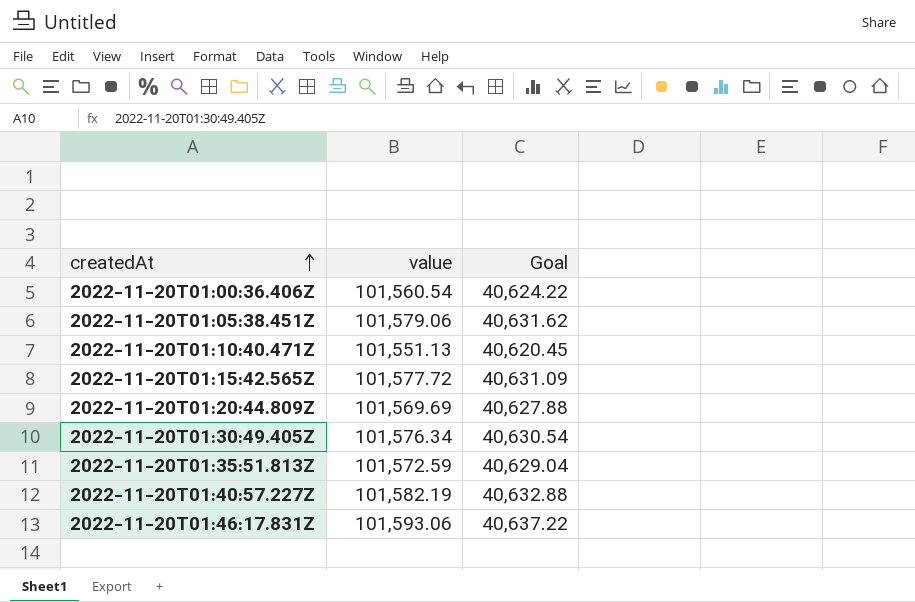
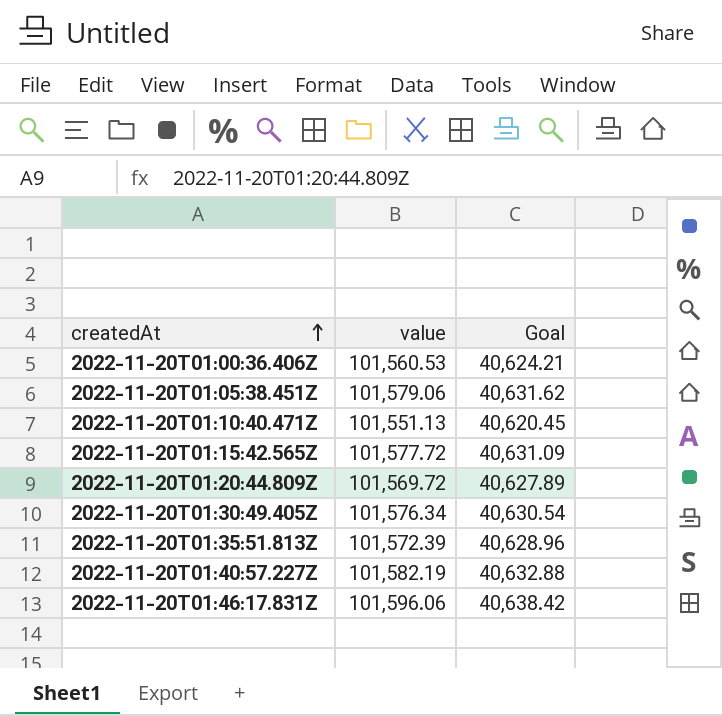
2022-11-20T01:00:36.406Z | value: 101,560.54 -> 101,560.53
2022-11-20T01:00:36.406Z | Goal: 40,624.22 -> 40,624.21
2022-11-20T01:20:44.809Z | value: 101,569.69 -> 101,569.72
2022-11-20T01:20:44.809Z | Goal: 40,627.88 -> 40,627.89
2022-11-20T01:35:51.813Z | value: 101,572.59 -> 101,572.39
2022-11-20T01:35:51.813Z | Goal: 40,629.04 -> 40,628.96
2022-11-20T01:46:17.831Z | value: 101,593.06 -> 101,596.06
2022-11-20T01:46:17.831Z | Goal: 40,637.22 -> 40,638.42

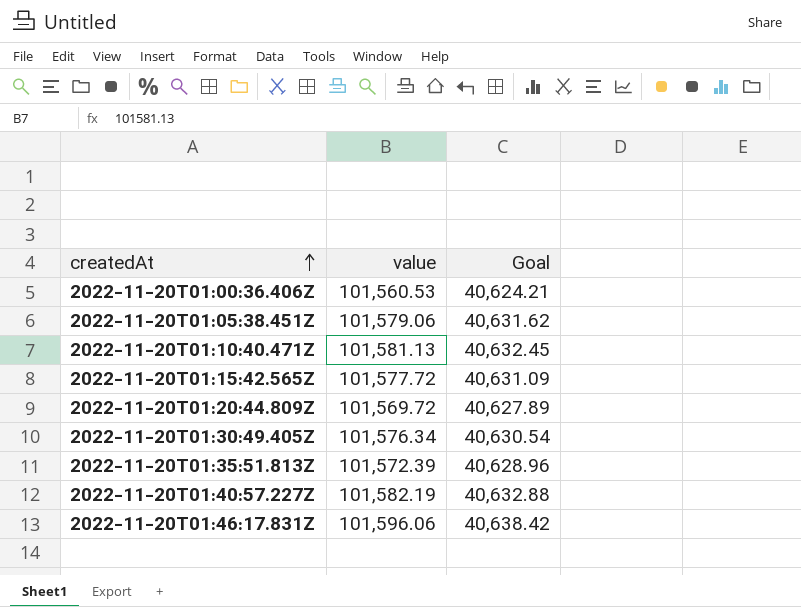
2022-11-20T01:10:40.471Z | value: 101,551.13 -> 101,581.13
2022-11-20T01:10:40.471Z | Goal: 40,620.45 -> 40,632.45

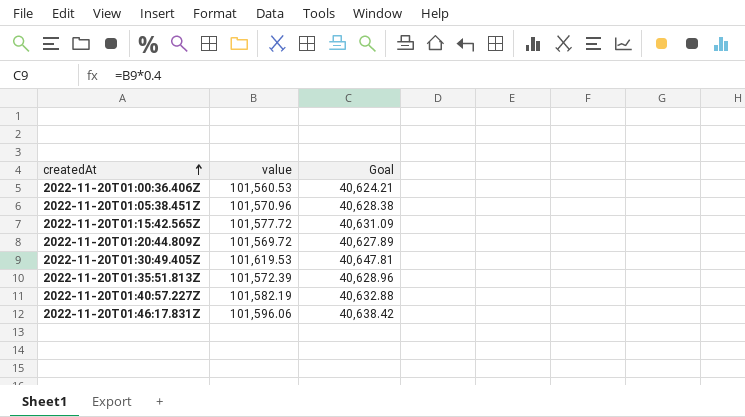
row 2022-11-20T01:10:40.471Z: 101,581.13 | 40,632.45 -> none
2022-11-20T01:05:38.451Z | value: 101,579.06 -> 101,570.96
2022-11-20T01:05:38.451Z | Goal: 40,631.62 -> 40,628.38
2022-11-20T01:30:49.405Z | value: 101,576.34 -> 101,619.53
2022-11-20T01:30:49.405Z | Goal: 40,630.54 -> 40,647.81

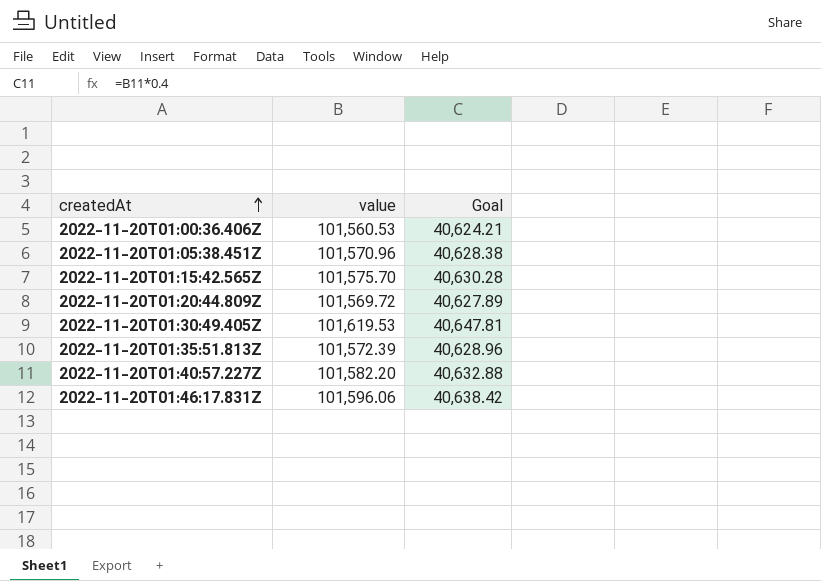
2022-11-20T01:15:42.565Z | value: 101,577.72 -> 101,575.70
2022-11-20T01:15:42.565Z | Goal: 40,631.09 -> 40,630.28
2022-11-20T01:40:57.227Z | value: 101,582.19 -> 101,582.20

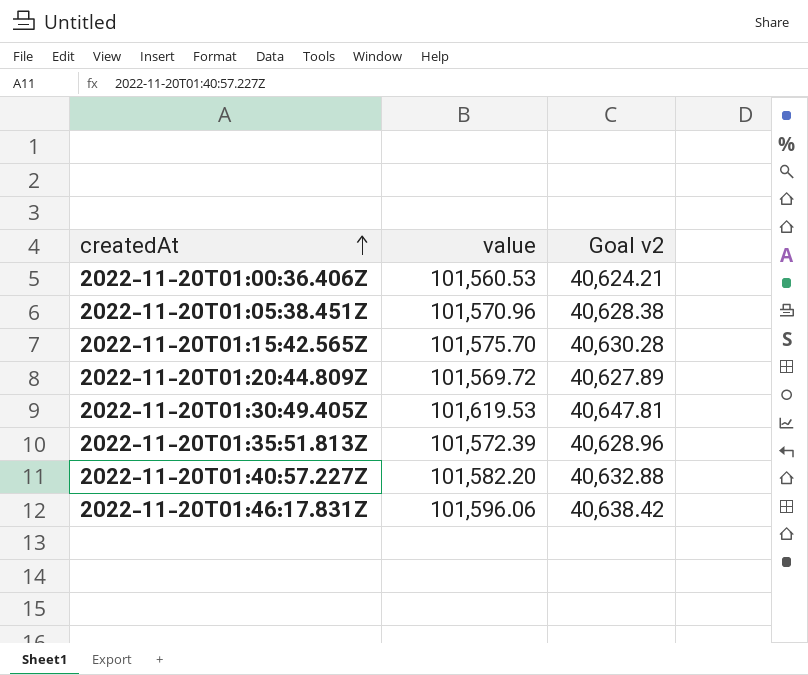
column name: Goal -> Goal v2

